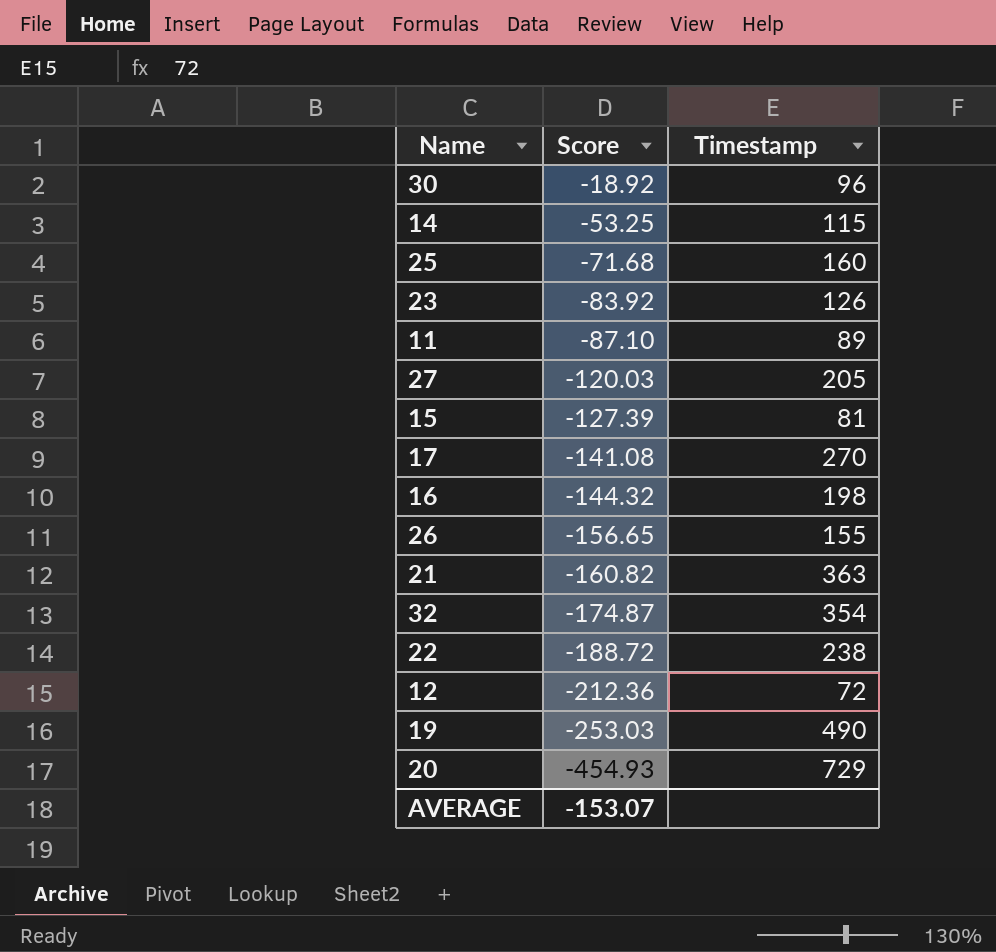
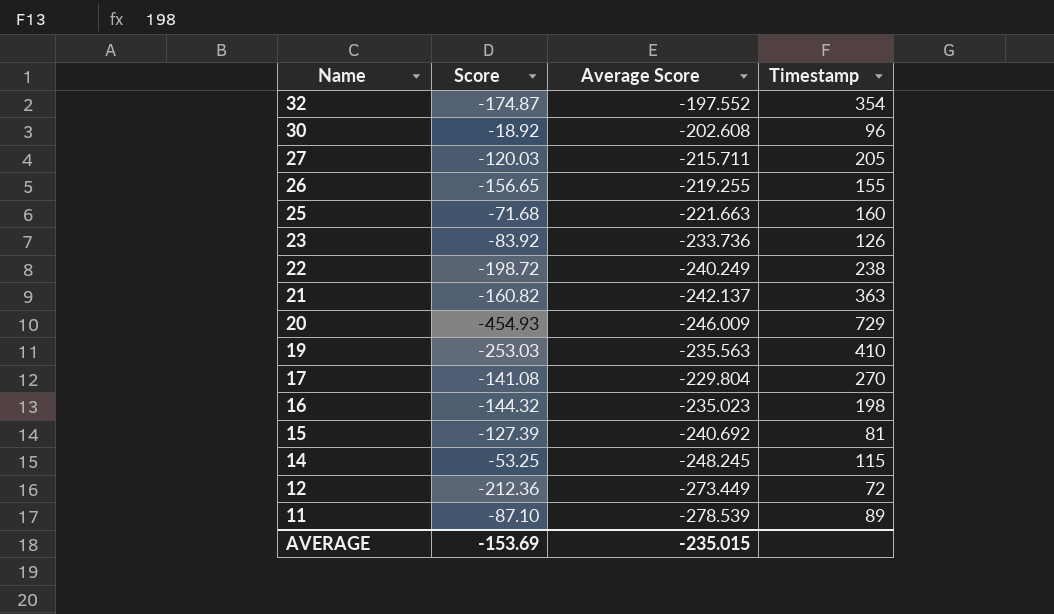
row order: Score descending -> Name descending
column Average Score | position: none -> 3
22 | Score: -188.72 -> -198.72
19 | Timestamp: 490 -> 410
AVERAGE | Score: -153.07 -> -153.69

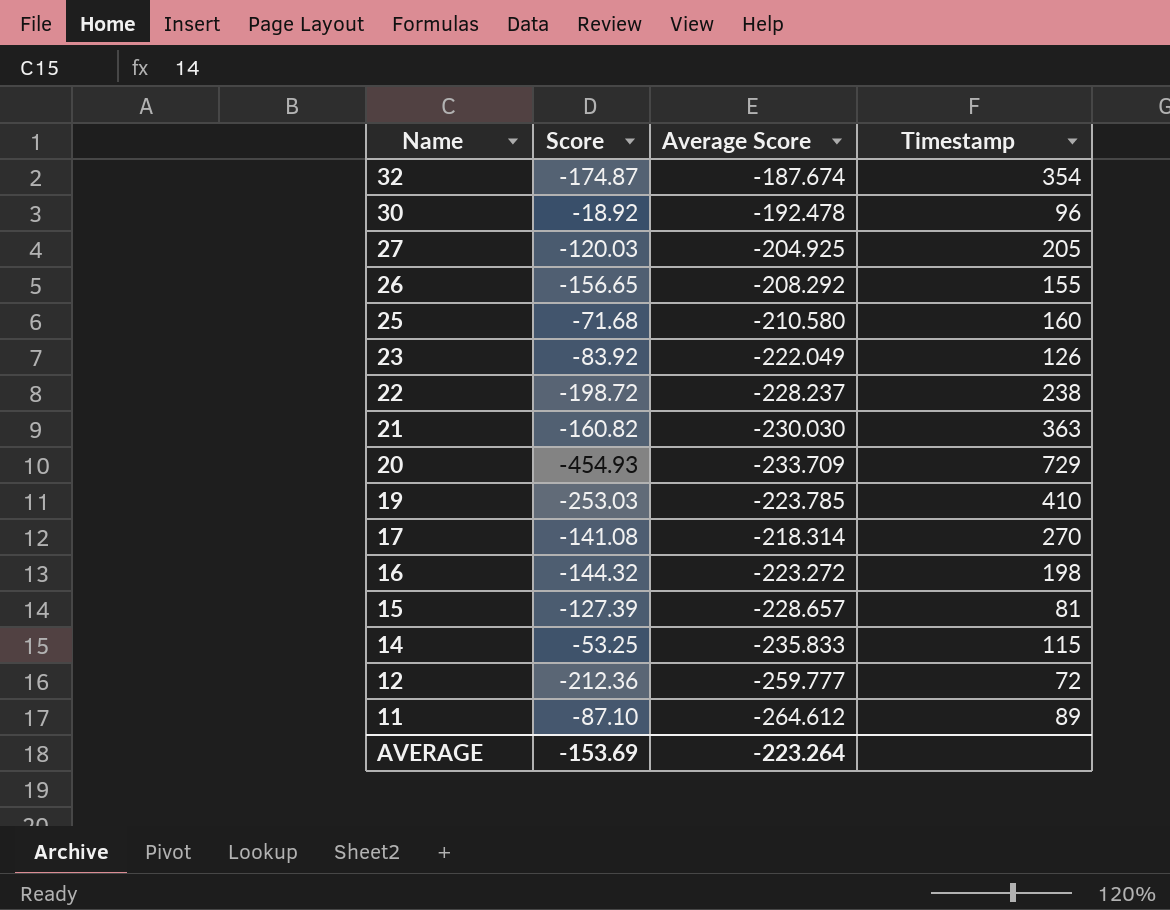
32 | Average Score: -197.552 -> -187.674
30 | Average Score: -202.608 -> -192.478
27 | Average Score: -215.711 -> -204.925
26 | Average Score: -219.255 -> -208.292
25 | Average Score: -221.663 -> -210.580
23 | Average Score: -233.736 -> -222.049
22 | Average Score: -240.249 -> -228.237
21 | Average Score: -242.137 -> -230.030
20 | Average Score: -246.009 -> -233.709
19 | Average Score: -235.563 -> -223.785
17 | Average Score: -229.804 -> -218.314
16 | Average Score: -235.023 -> -223.272
15 | Average Score: -240.692 -> -228.657
14 | Average Score: -248.245 -> -235.833
12 | Average Score: -273.449 -> -259.777
11 | Average Score: -278.539 -> -264.612
AVERAGE | Average Score: -235.015 -> -223.264

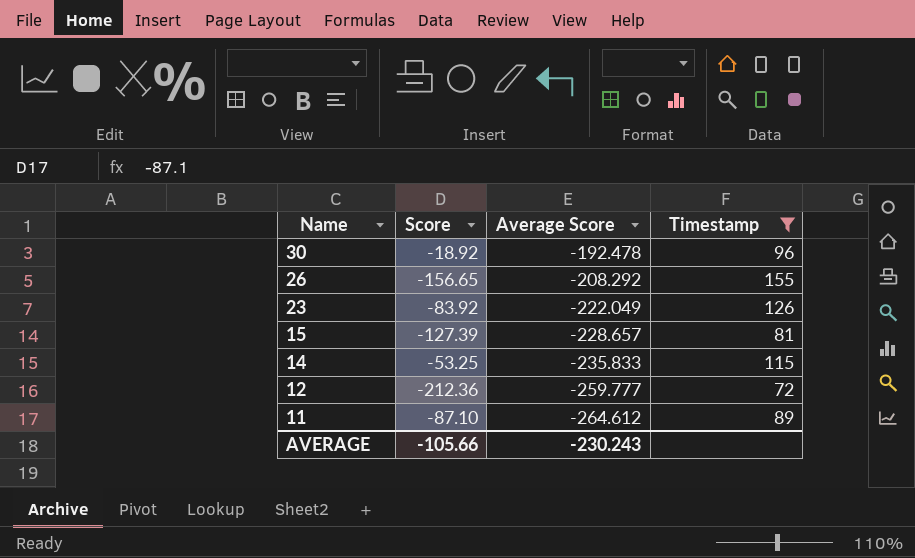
filter: none -> Timestamp <= 155
AVERAGE | Score: -153.69 -> -105.66
AVERAGE | Average Score: -223.264 -> -230.243

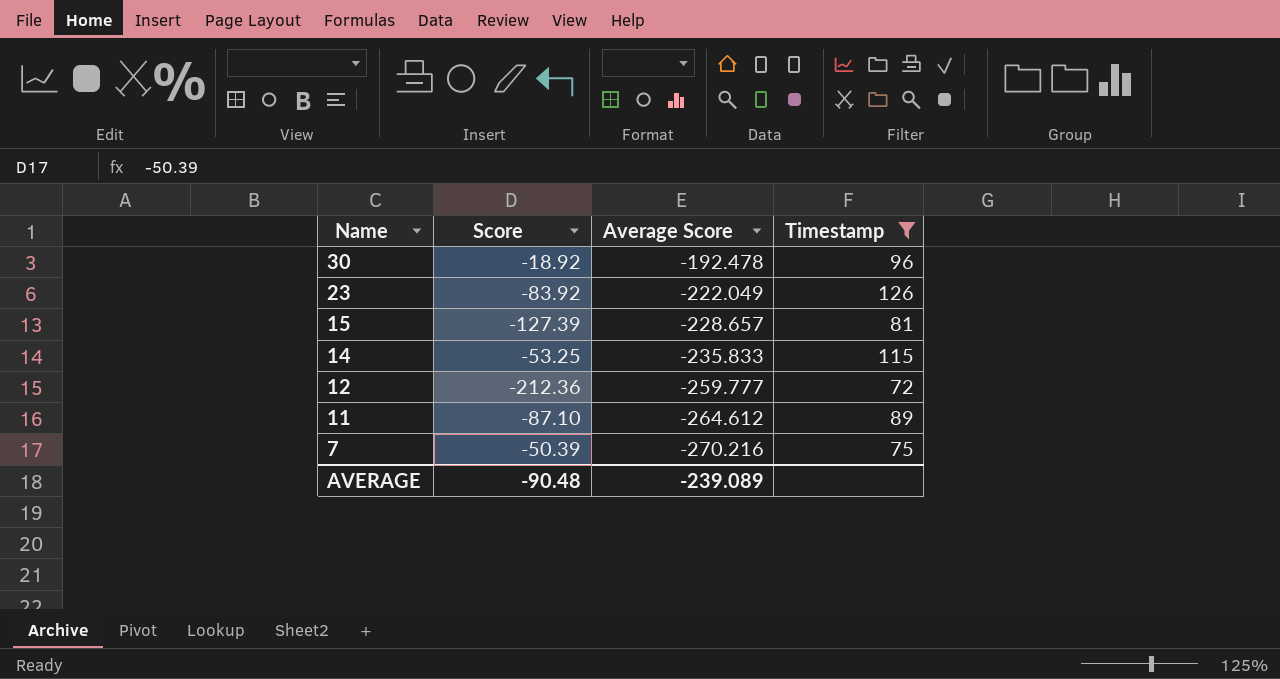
row 26: -156.65 | -208.292 | 155 -> none
row 7: none -> -50.39 | -270.216 | 75
AVERAGE | Score: -105.66 -> -90.48
AVERAGE | Average Score: -230.243 -> -239.089

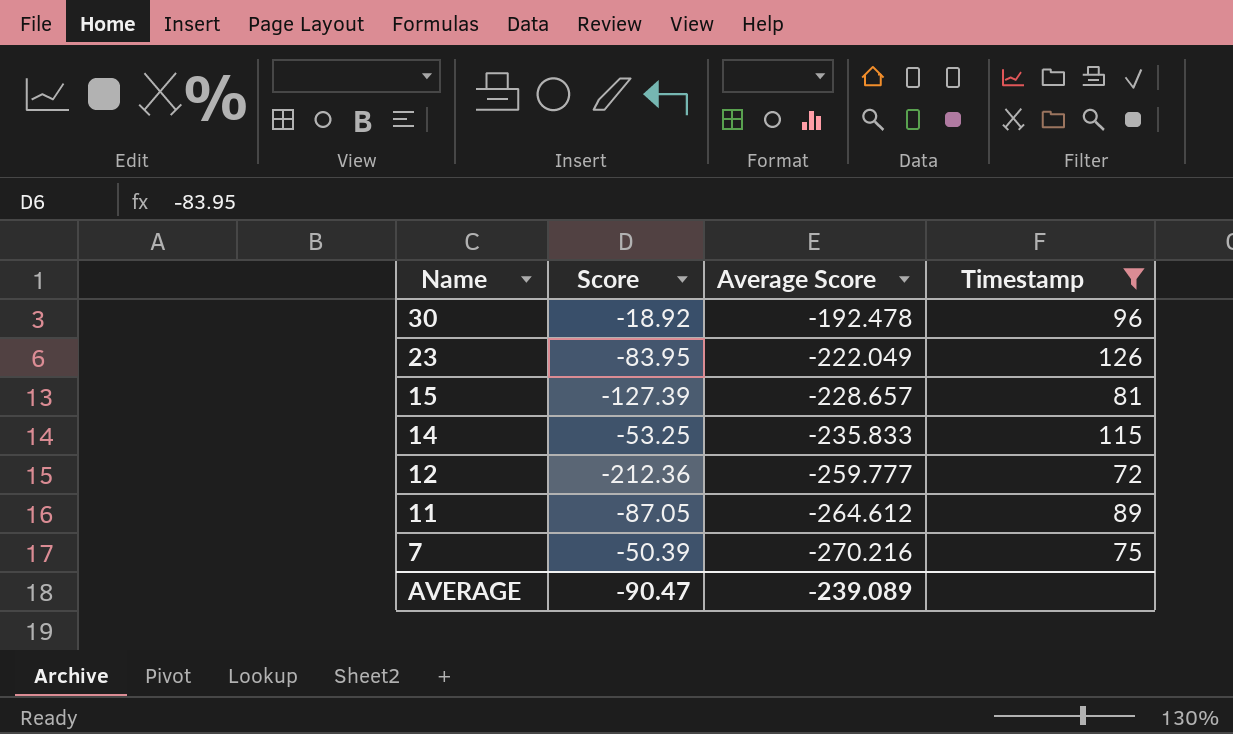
23 | Score: -83.92 -> -83.95
11 | Score: -87.10 -> -87.05
AVERAGE | Score: -90.48 -> -90.47

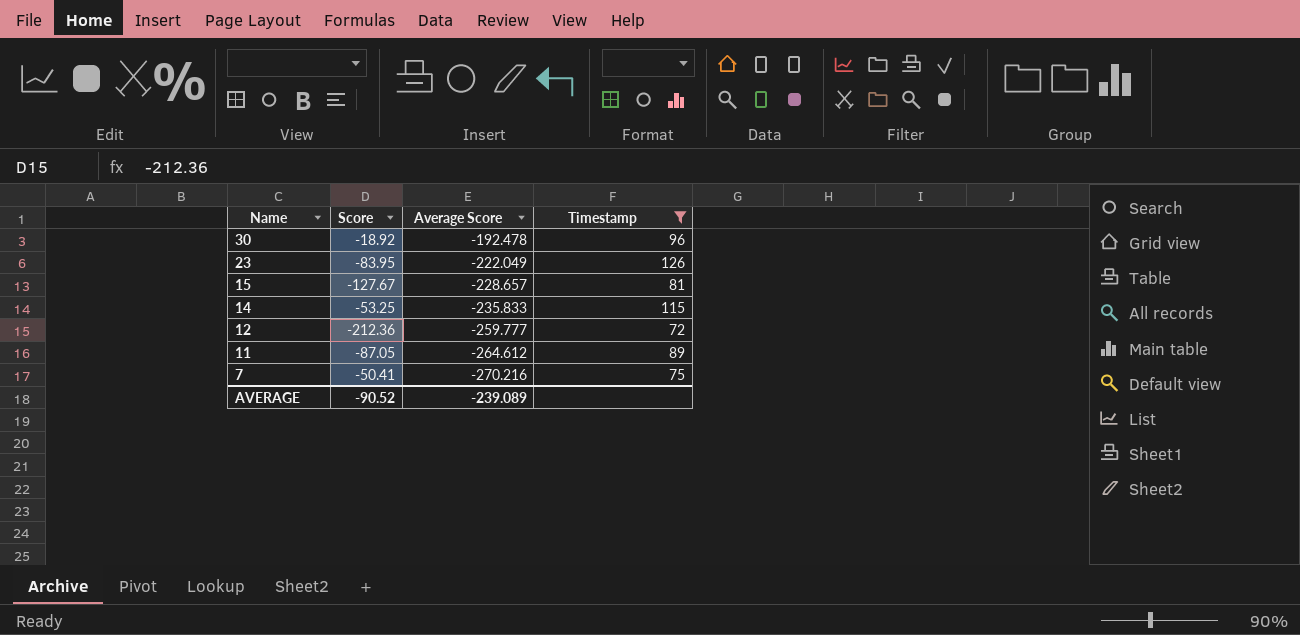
15 | Score: -127.39 -> -127.67
7 | Score: -50.39 -> -50.41
AVERAGE | Score: -90.47 -> -90.52

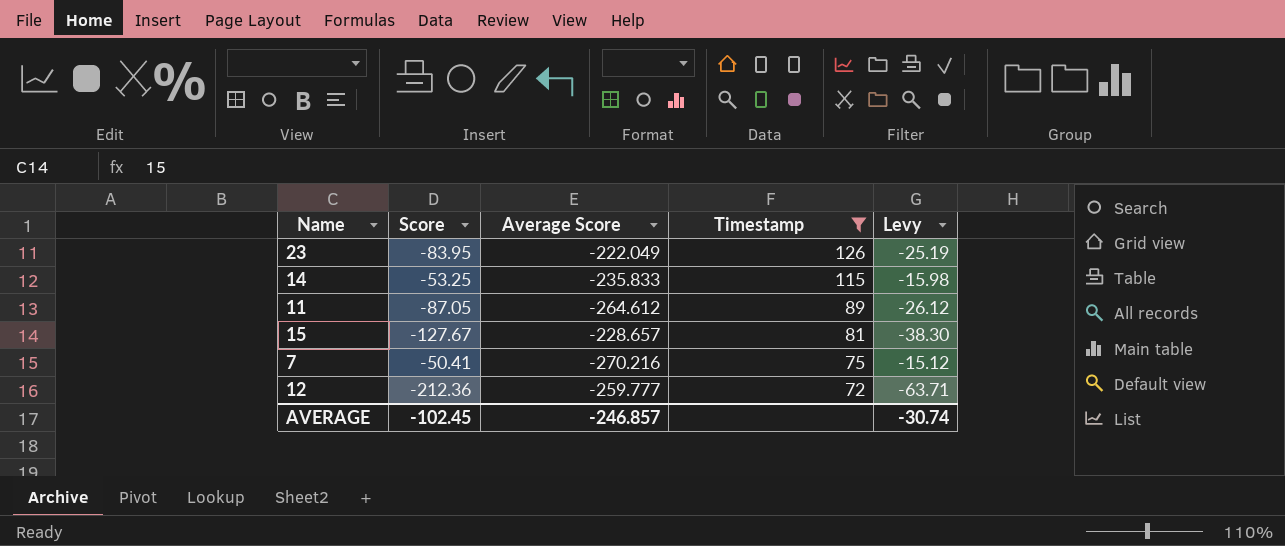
row order: Name descending -> Timestamp descending
column Levy | formula: none -> [Score] * 0.3
row 30: -18.92 | -192.478 | 96 -> none
AVERAGE | Score: -90.52 -> -102.45
AVERAGE | Average Score: -239.089 -> -246.857

